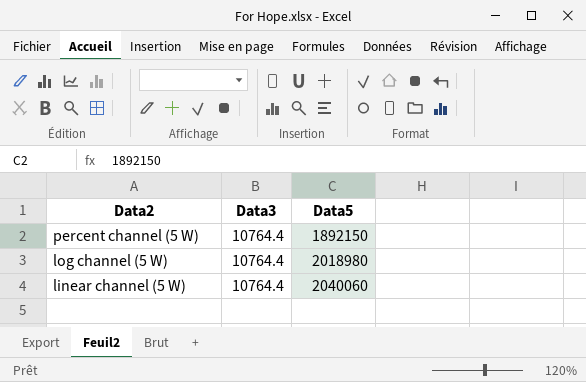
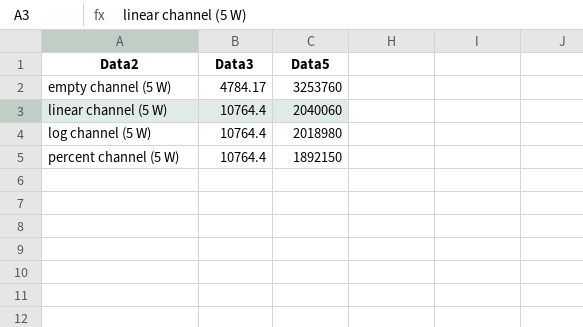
row order: Data2 descending -> Data2 ascending
row empty channel (5 W): none -> 4784.17 | 3253760

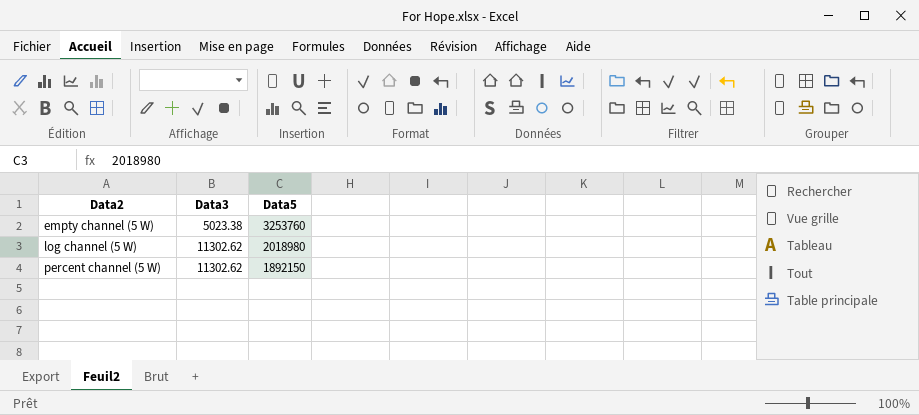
row linear channel (5 W): 10764.4 | 2040060 -> none
empty channel (5 W) | Data3: 4784.17 -> 5023.38
log channel (5 W) | Data3: 10764.4 -> 11302.62
percent channel (5 W) | Data3: 10764.4 -> 11302.62

